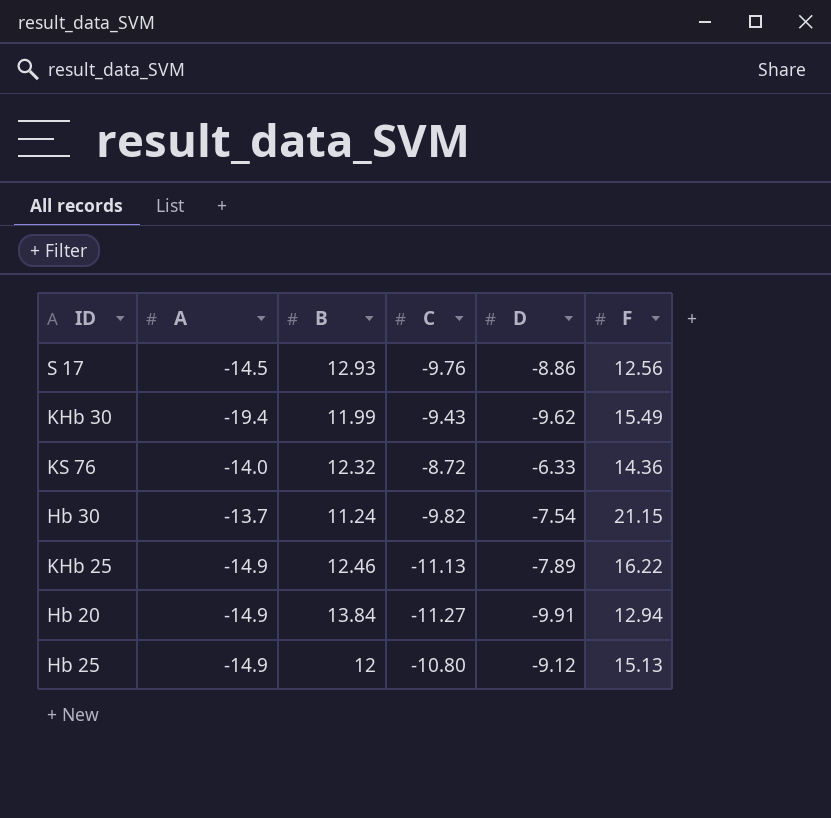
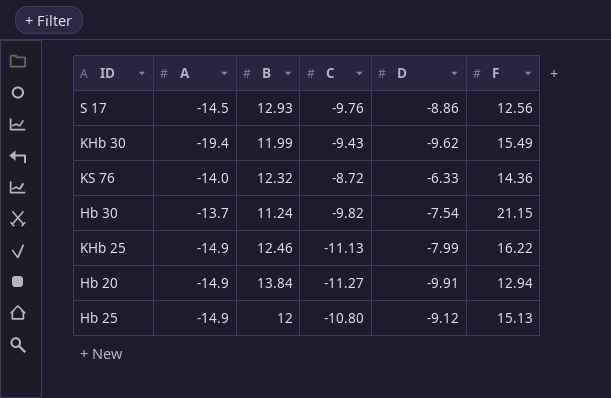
KHb 25 | D: -7.89 -> -7.99

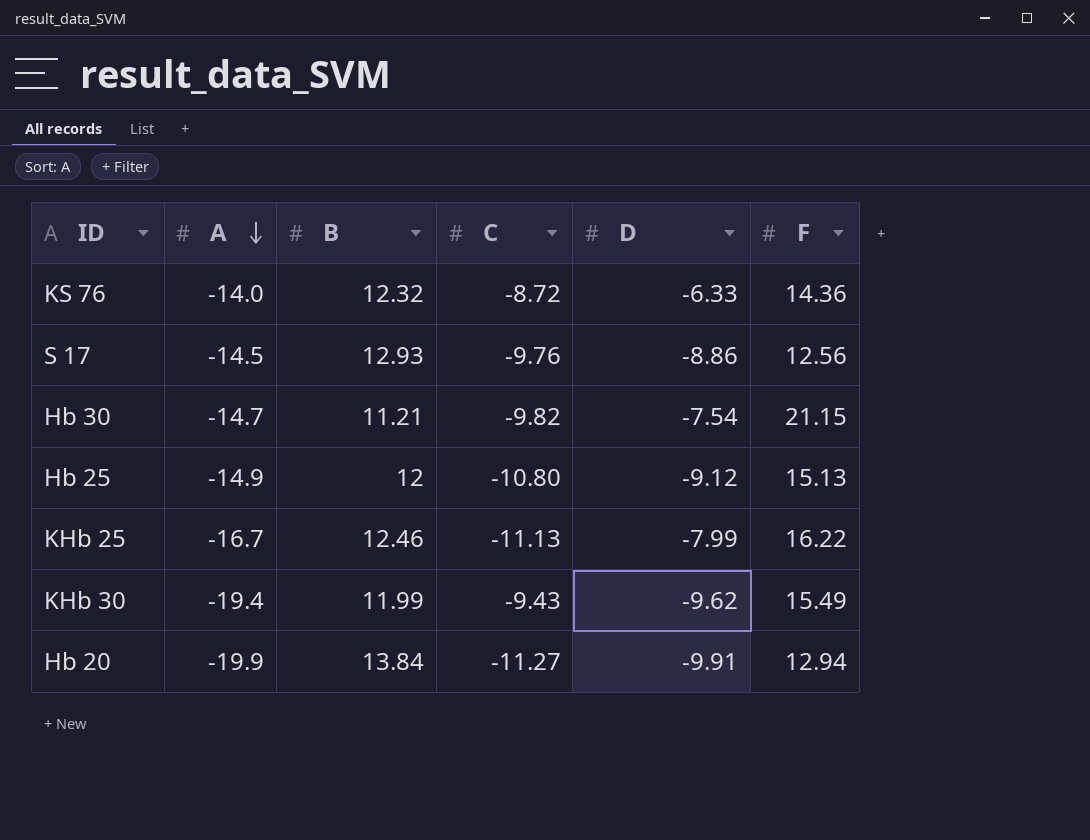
row order: none -> A descending
Hb 30 | A: -13.7 -> -14.7
Hb 30 | B: 11.24 -> 11.21
KHb 25 | A: -14.9 -> -16.7
Hb 20 | A: -14.9 -> -19.9

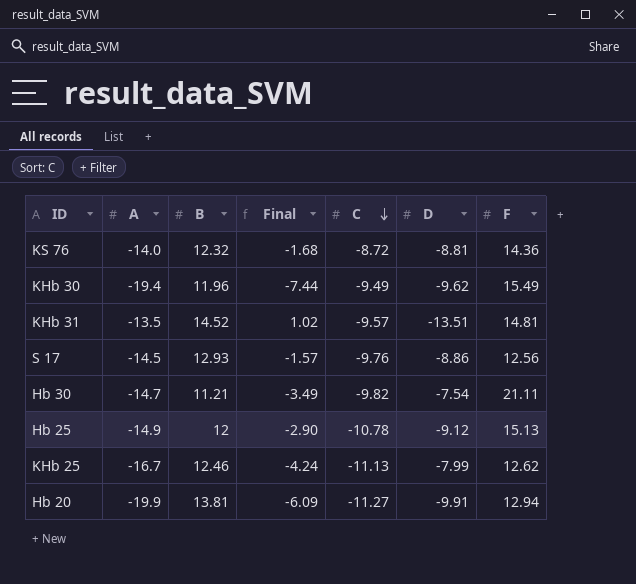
row order: A descending -> C descending
column Final | formula: none -> [A] + [B]
KS 76 | D: -6.33 -> -8.81
KHb 30 | B: 11.99 -> 11.96
KHb 30 | C: -9.43 -> -9.49
row KHb 31: none -> -13.5 | 14.52 | 1.02 | -9.57 | -13.51 | 14.81
Hb 30 | F: 21.15 -> 21.11
Hb 25 | C: -10.80 -> -10.78
KHb 25 | F: 16.22 -> 12.62
Hb 20 | B: 13.84 -> 13.81

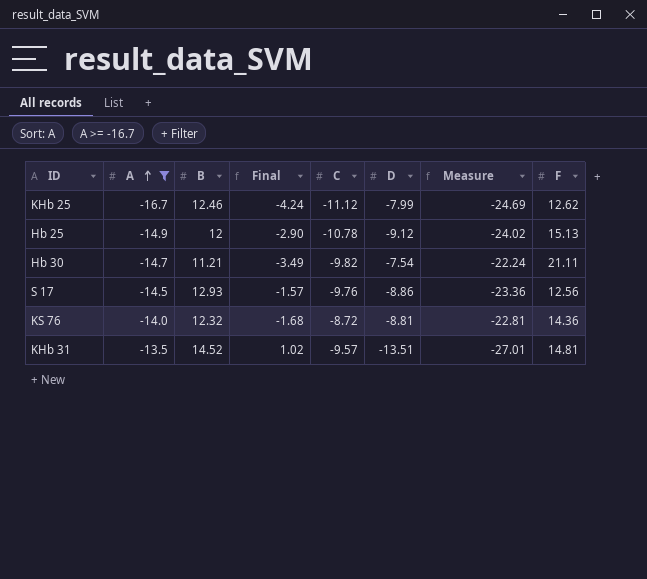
filter: none -> A >= -16.7
row order: C descending -> A ascending
column Measure | formula: none -> [A] + [D]
KHb 25 | C: -11.13 -> -11.12

